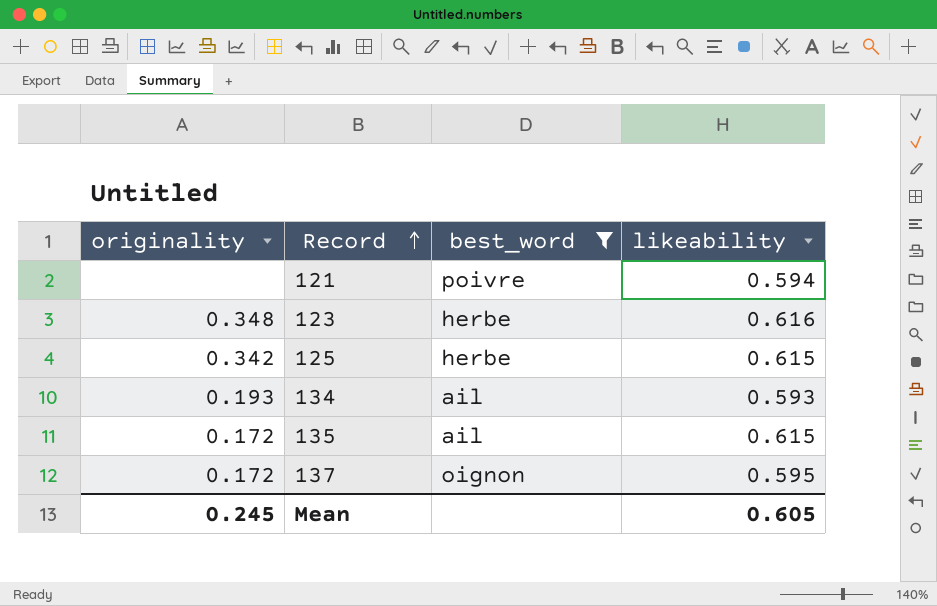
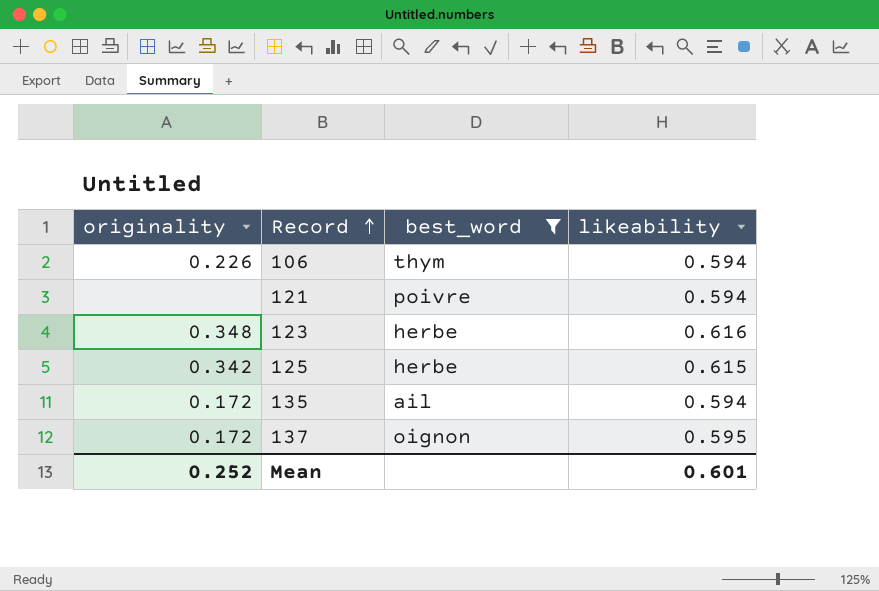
row 134: 0.193 | ail | 0.593 -> none
row 106: none -> 0.226 | thym | 0.594
135 | likeability: 0.615 -> 0.594
Mean | originality: 0.245 -> 0.252
Mean | likeability: 0.605 -> 0.601

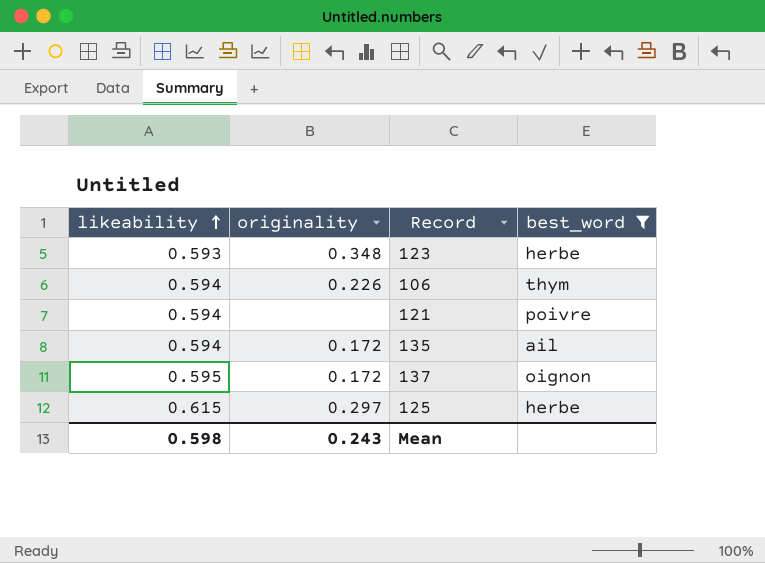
row order: Record ascending -> likeability ascending
column likeability | position: 4 -> 1
123 | likeability: 0.616 -> 0.593
125 | originality: 0.342 -> 0.297
Mean | likeability: 0.601 -> 0.598
Mean | originality: 0.252 -> 0.243

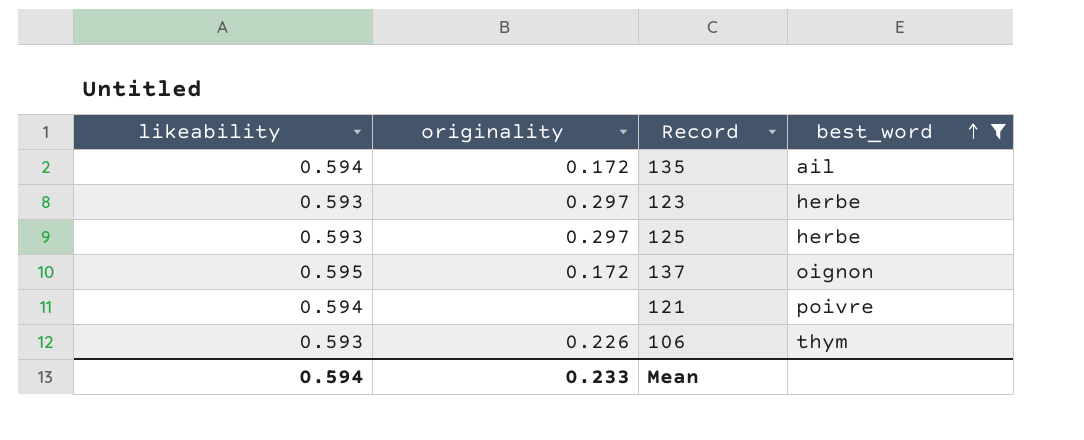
row order: likeability ascending -> best_word ascending
123 | originality: 0.348 -> 0.297
125 | likeability: 0.615 -> 0.593
106 | likeability: 0.594 -> 0.593
Mean | likeability: 0.598 -> 0.594
Mean | originality: 0.243 -> 0.233

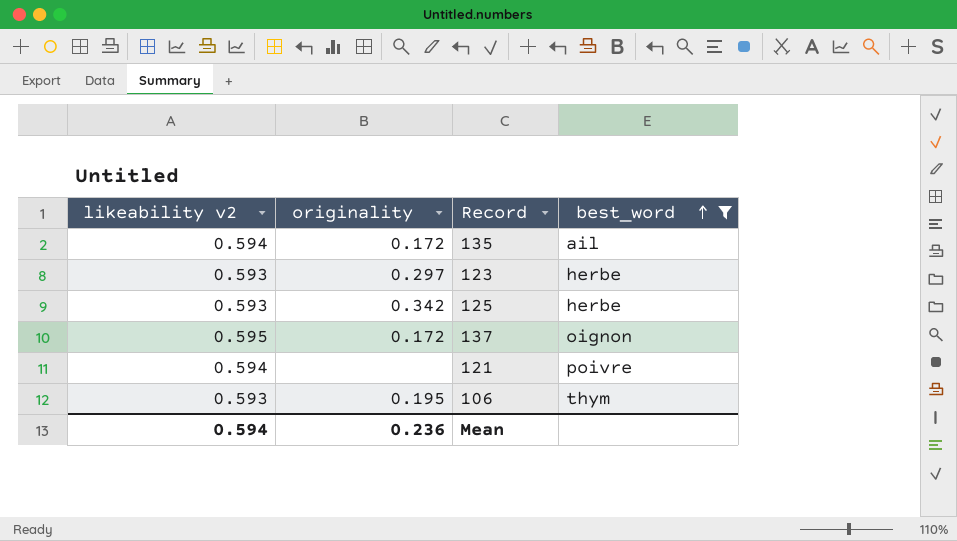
column name: likeability -> likeability v2
125 | originality: 0.297 -> 0.342
106 | originality: 0.226 -> 0.195
Mean | originality: 0.233 -> 0.236

